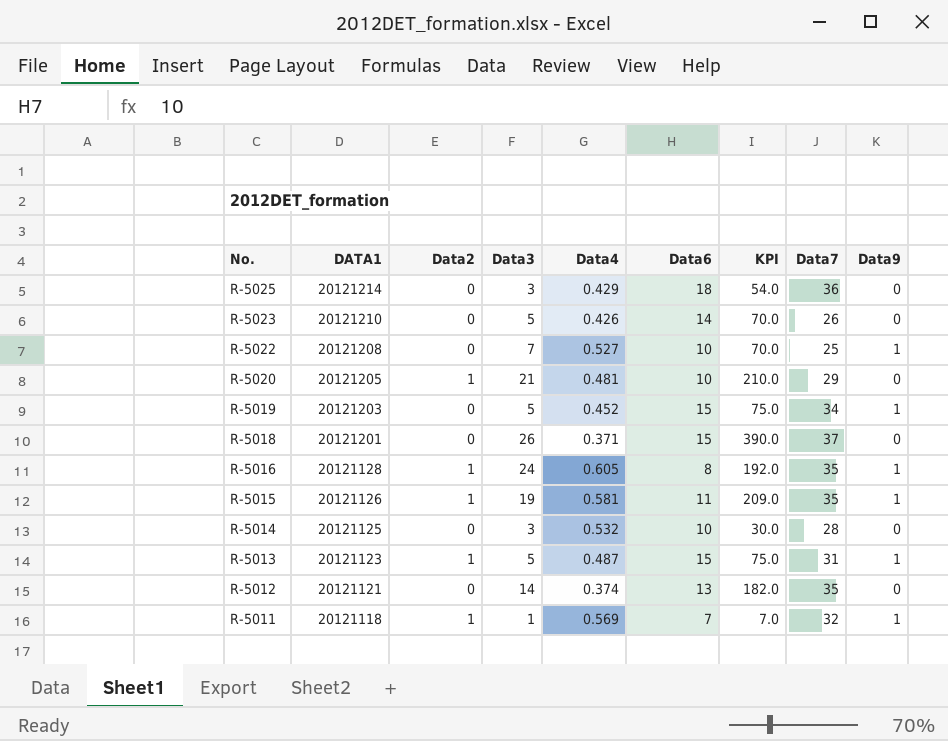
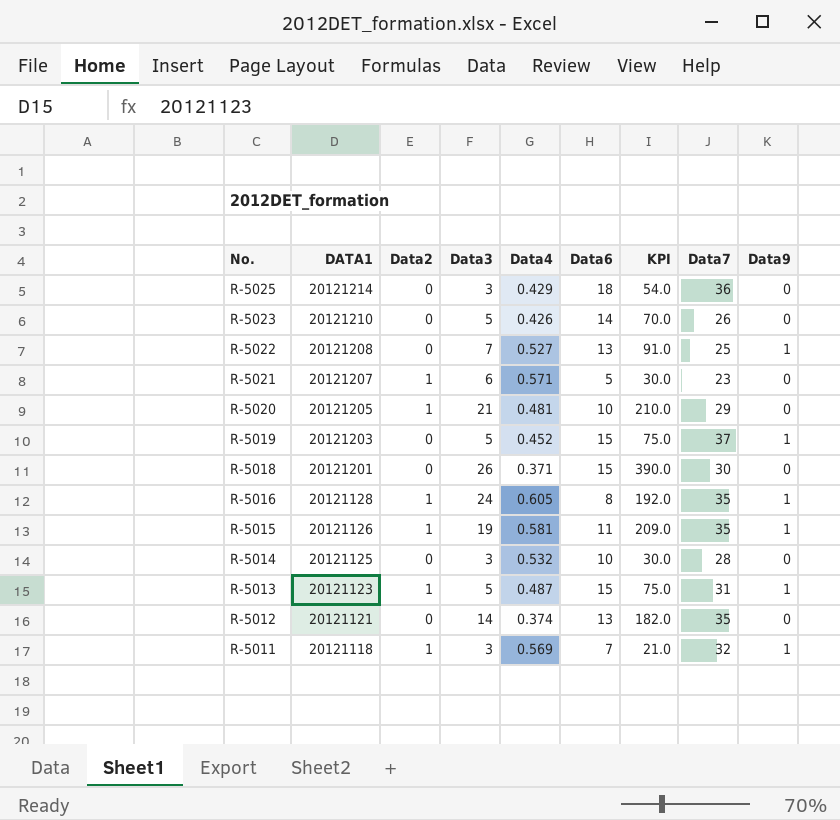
R-5022 | Data6: 10 -> 13
R-5022 | KPI: 70.0 -> 91.0
row R-5021: none -> 20121207 | 1 | 6 | 0.571 | 5 | 30.0 | 23 | 0
R-5019 | Data7: 34 -> 37
R-5018 | Data7: 37 -> 30
R-5011 | Data3: 1 -> 3
R-5011 | KPI: 7.0 -> 21.0

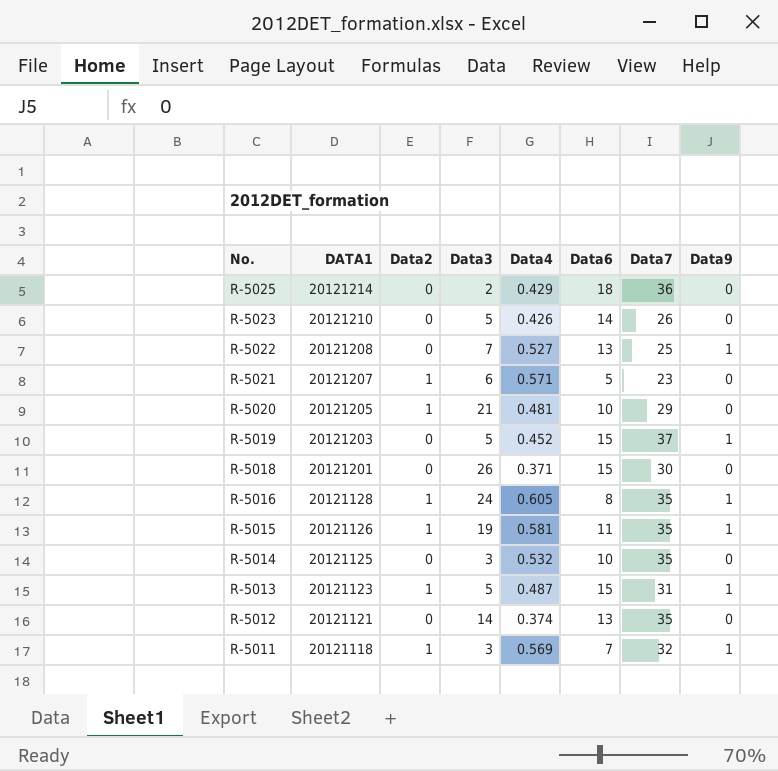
column KPI | formula: [Data3] * [Data6] -> none
R-5025 | Data3: 3 -> 2
R-5014 | Data7: 28 -> 35

